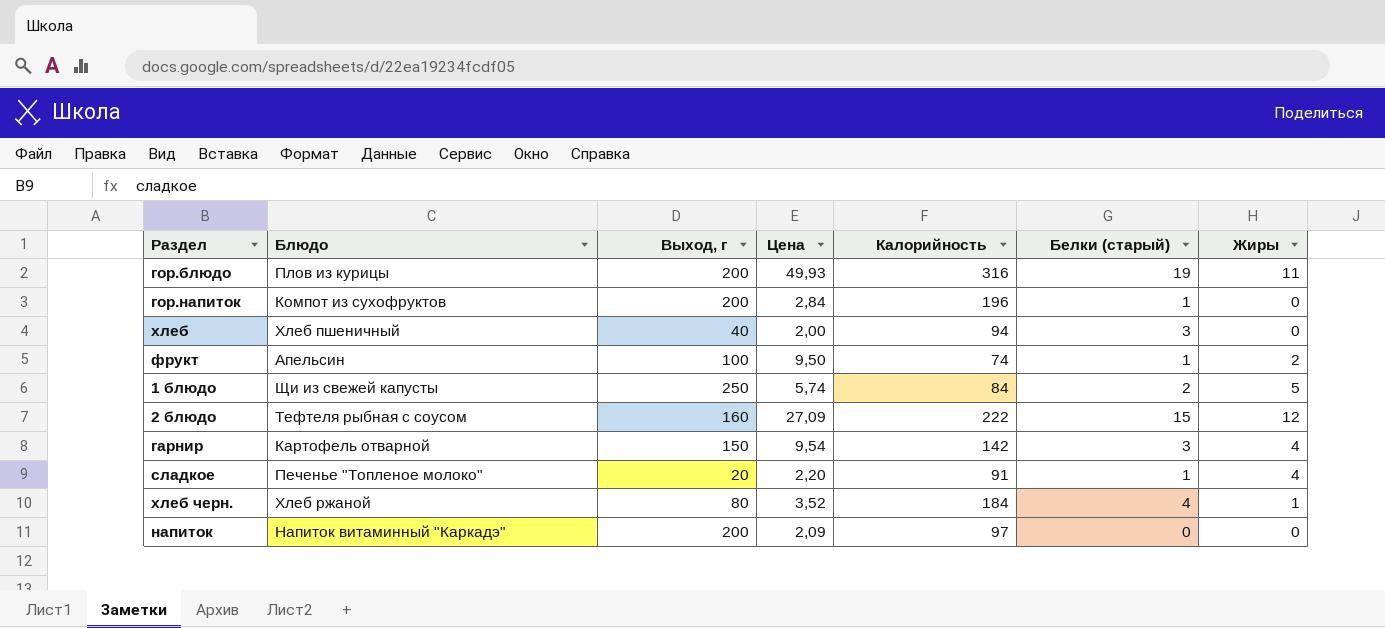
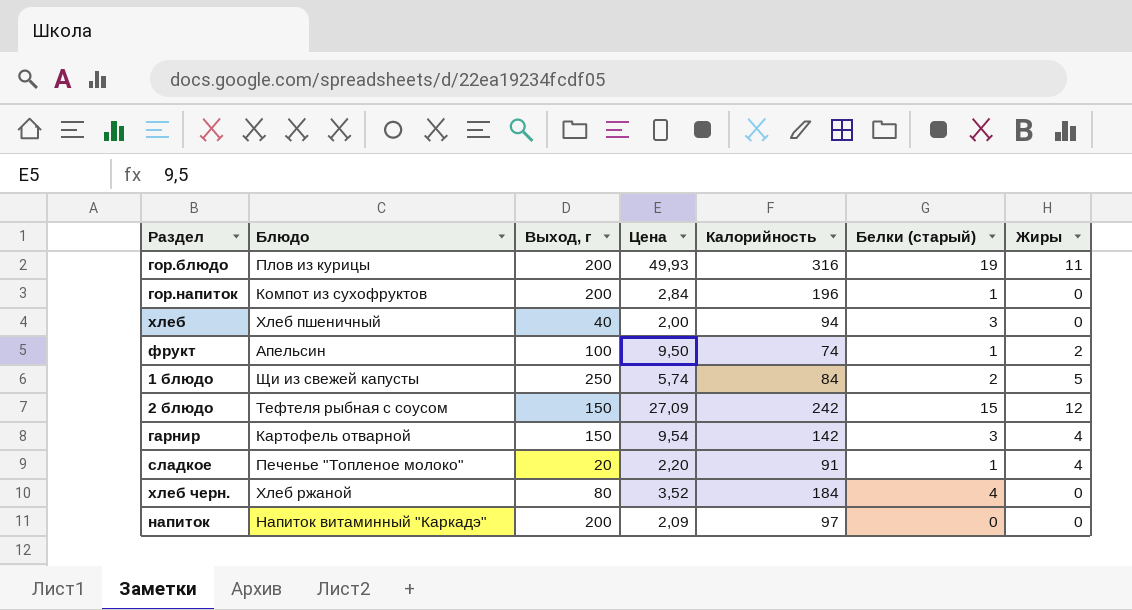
2 блюдо | Выход, г: 160 -> 150
2 блюдо | Калорийность: 222 -> 242
хлеб черн. | Жиры: 1 -> 0

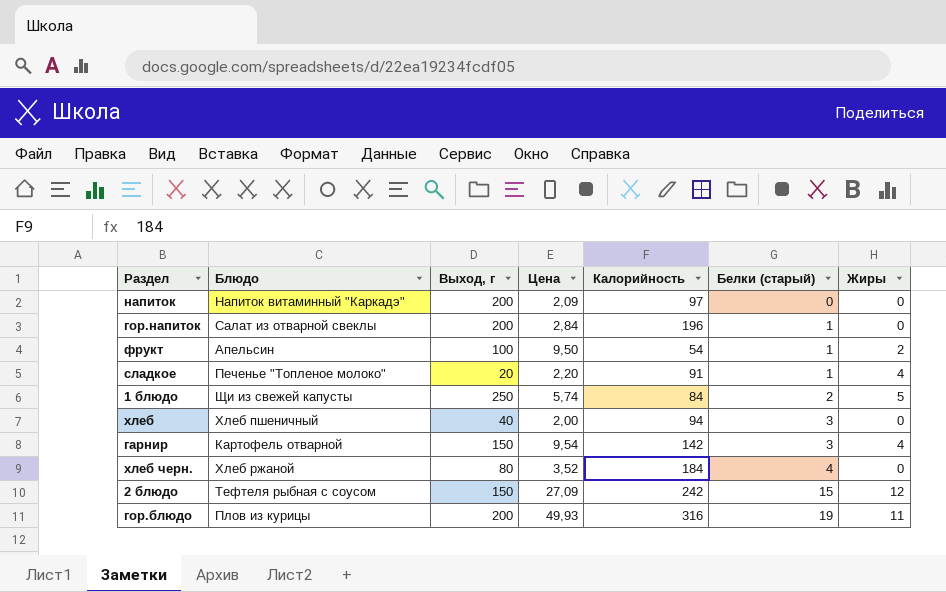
row order: none -> Белки (старый) ascending
гор.напиток | Блюдо: Компот из сухофруктов -> Салат из отварной свеклы
фрукт | Калорийность: 74 -> 54

